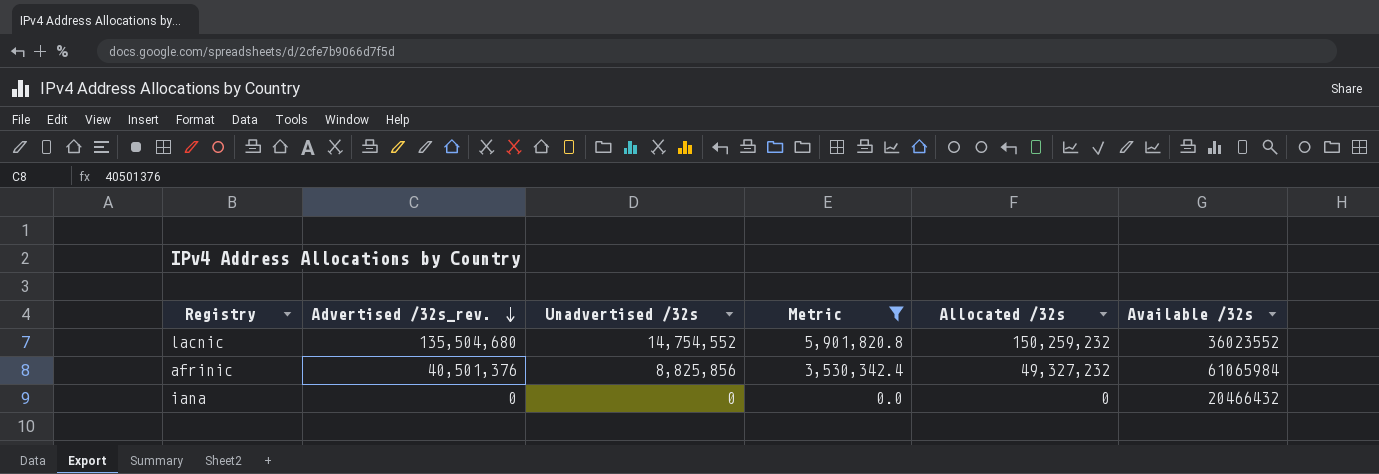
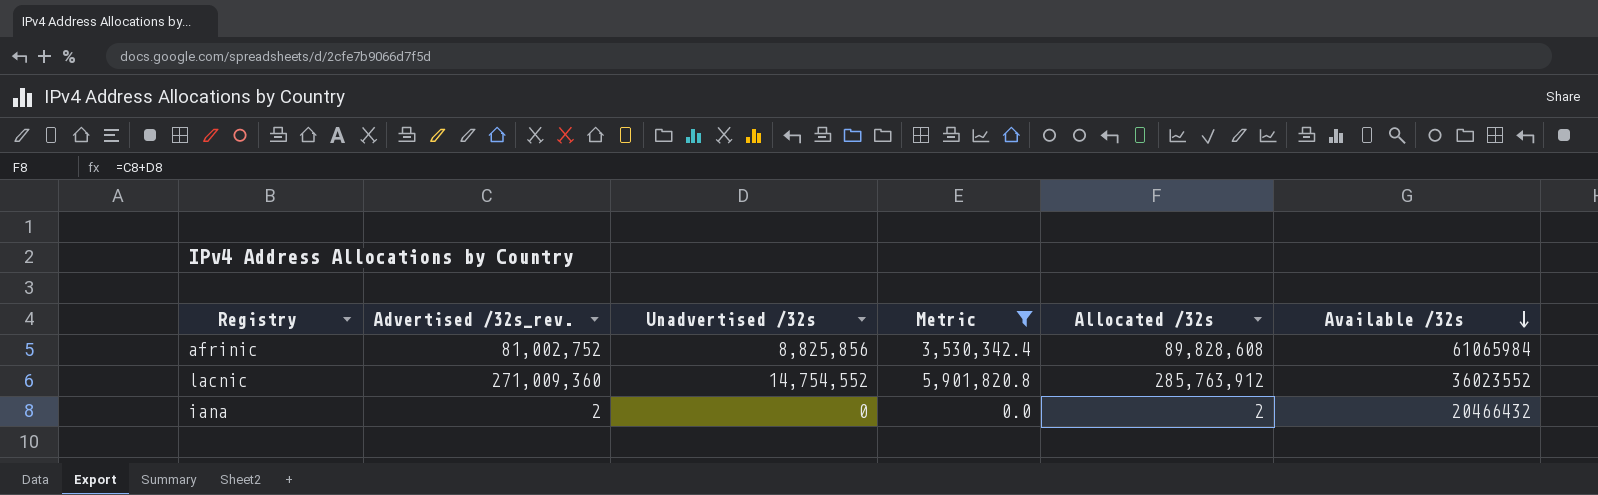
row order: Advertised /32s_rev. descending -> Available /32s descending
afrinic | Advertised /32s_rev.: 40,501,376 -> 81,002,752
afrinic | Allocated /32s: 49,327,232 -> 89,828,608
lacnic | Advertised /32s_rev.: 135,504,680 -> 271,009,360
lacnic | Allocated /32s: 150,259,232 -> 285,763,912
iana | Advertised /32s_rev.: 0 -> 2
iana | Allocated /32s: 0 -> 2

